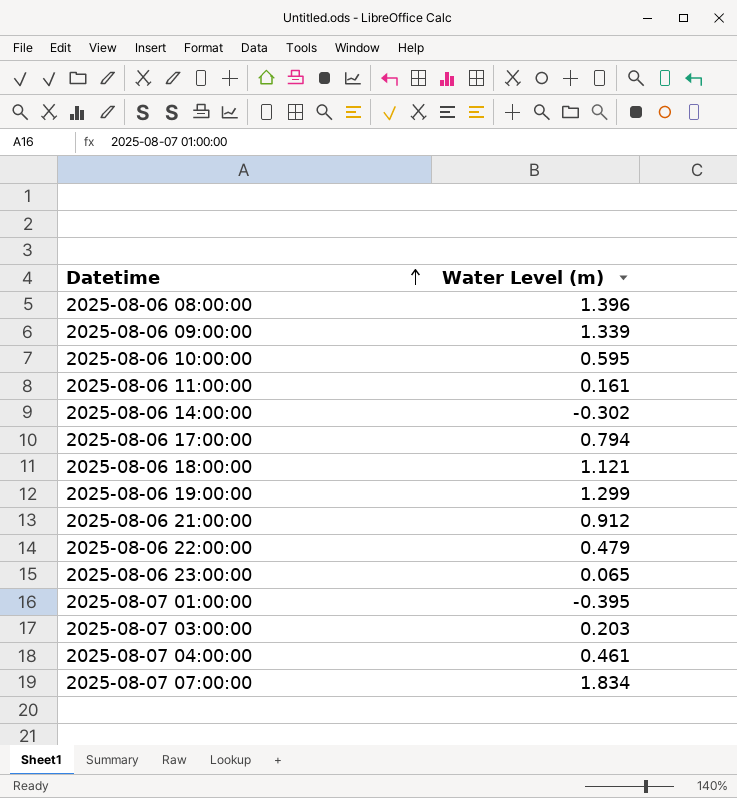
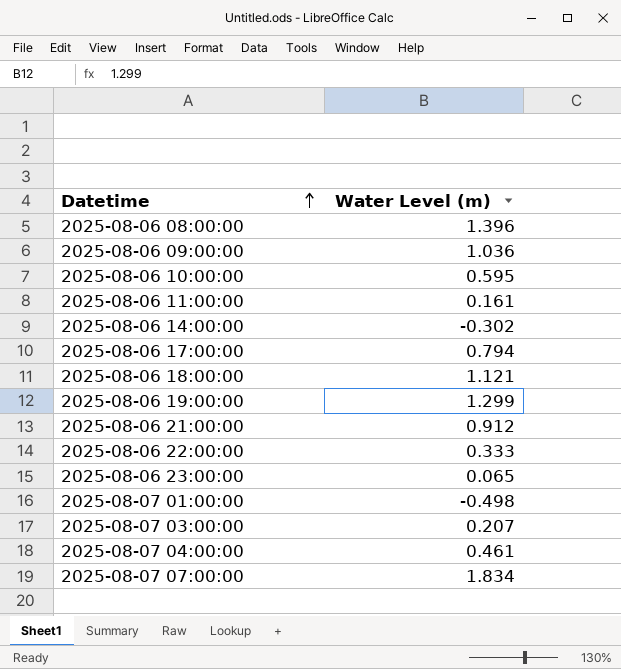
2025-08-06 09:00:00 | Water Level (m): 1.339 -> 1.036
2025-08-06 22:00:00 | Water Level (m): 0.479 -> 0.333
2025-08-07 01:00:00 | Water Level (m): -0.395 -> -0.498
2025-08-07 03:00:00 | Water Level (m): 0.203 -> 0.207

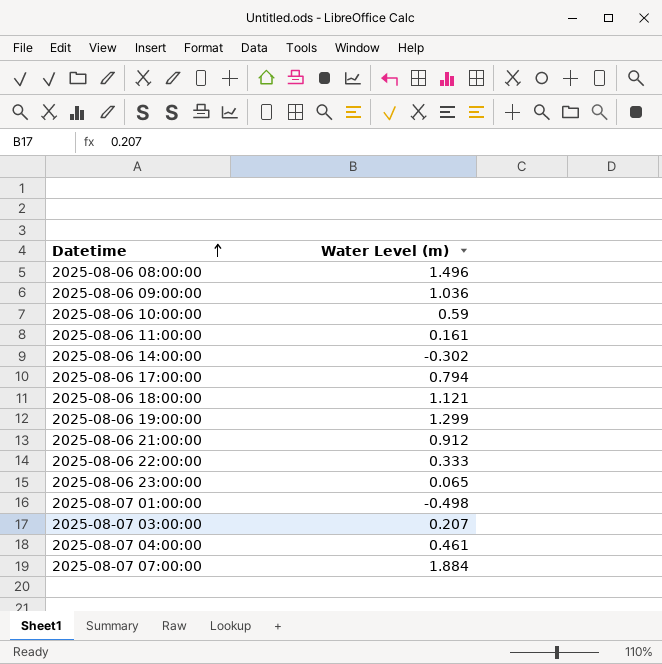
2025-08-06 08:00:00 | Water Level (m): 1.396 -> 1.496
2025-08-06 10:00:00 | Water Level (m): 0.595 -> 0.59
2025-08-07 07:00:00 | Water Level (m): 1.834 -> 1.884

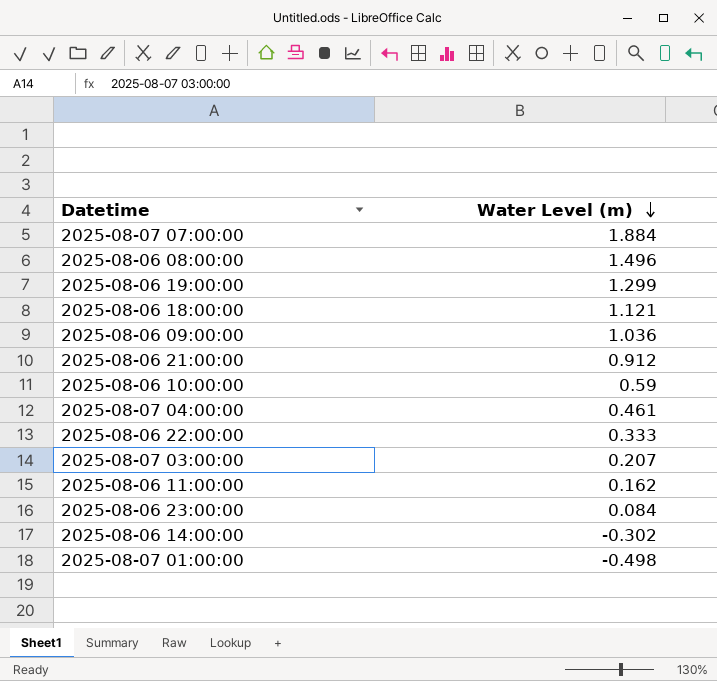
row order: Datetime ascending -> Water Level (m) descending
row 2025-08-06 17:00:00: 0.794 -> none
2025-08-06 11:00:00 | Water Level (m): 0.161 -> 0.162
2025-08-06 23:00:00 | Water Level (m): 0.065 -> 0.084

